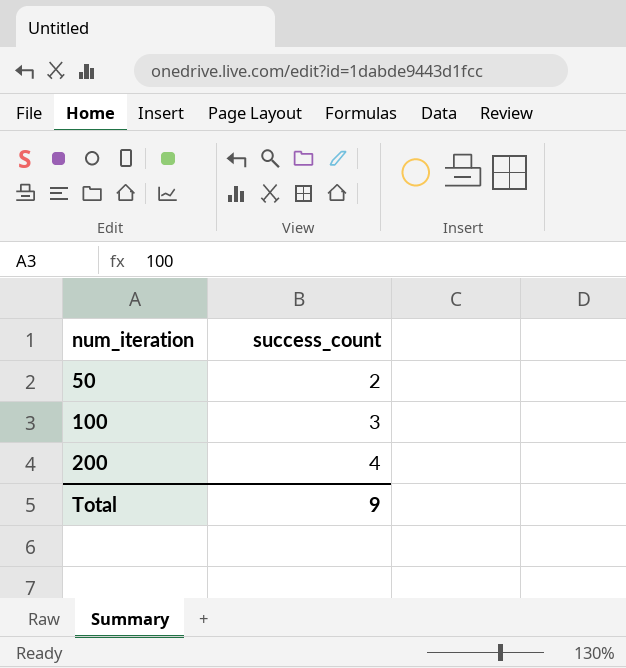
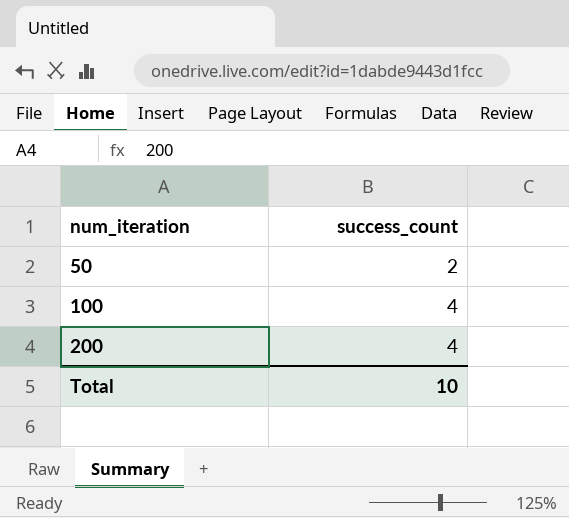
100 | success_count: 3 -> 4
Total | success_count: 9 -> 10

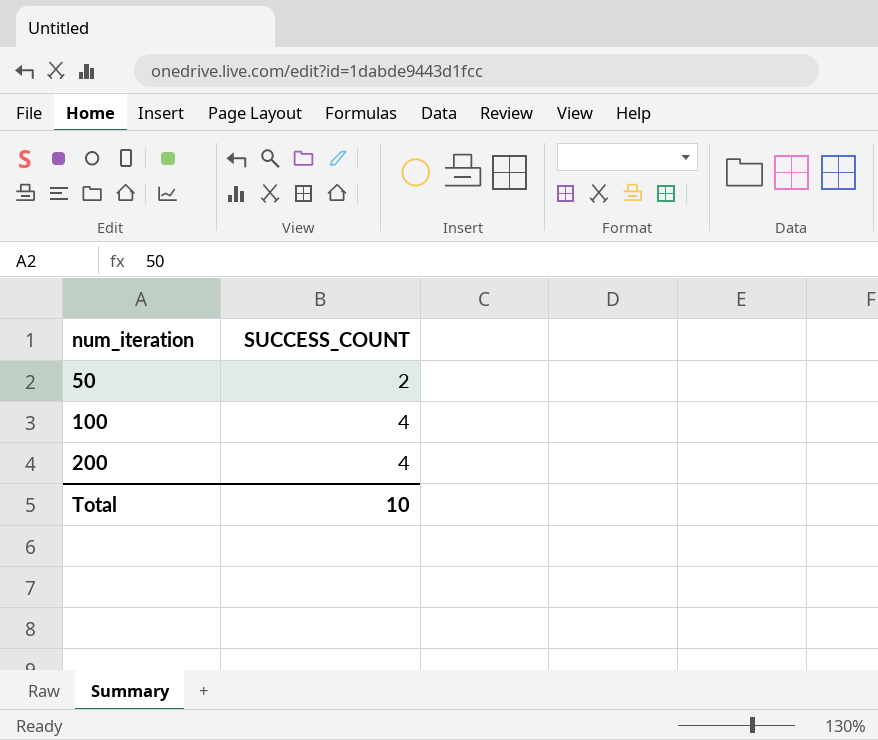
column name: success_count -> SUCCESS_COUNT

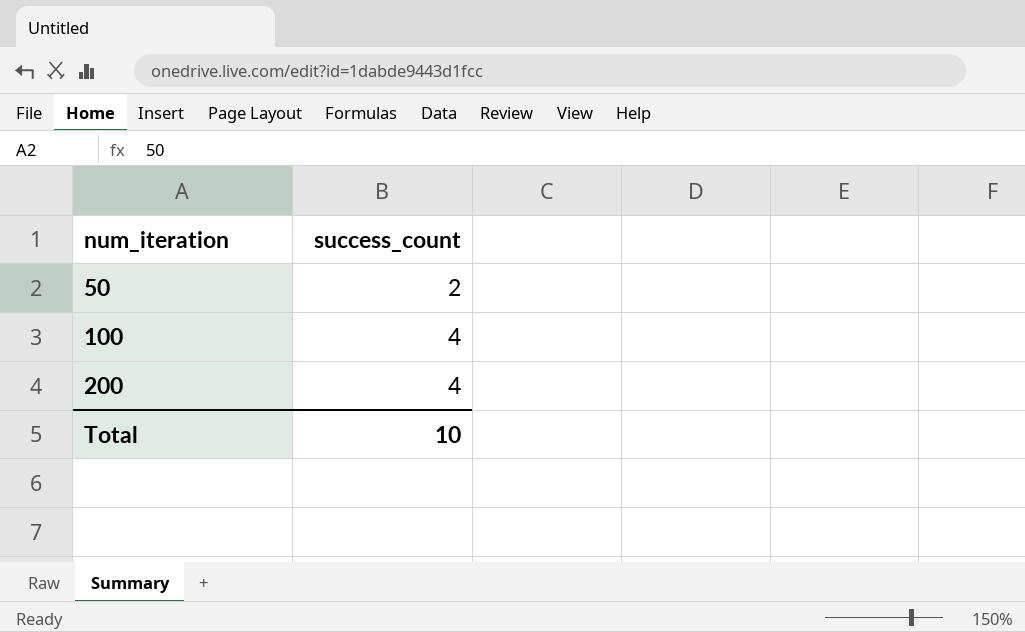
column name: SUCCESS_COUNT -> success_count

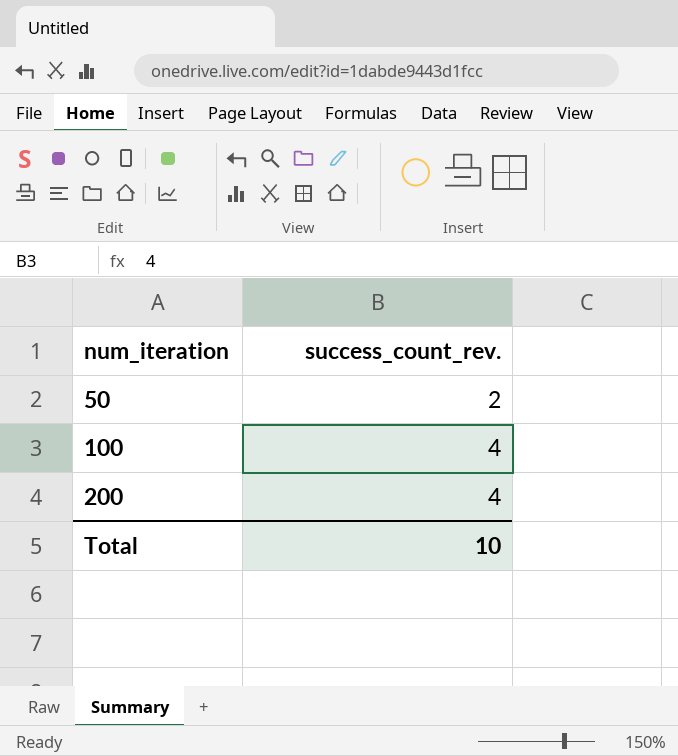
column name: success_count -> success_count_rev.

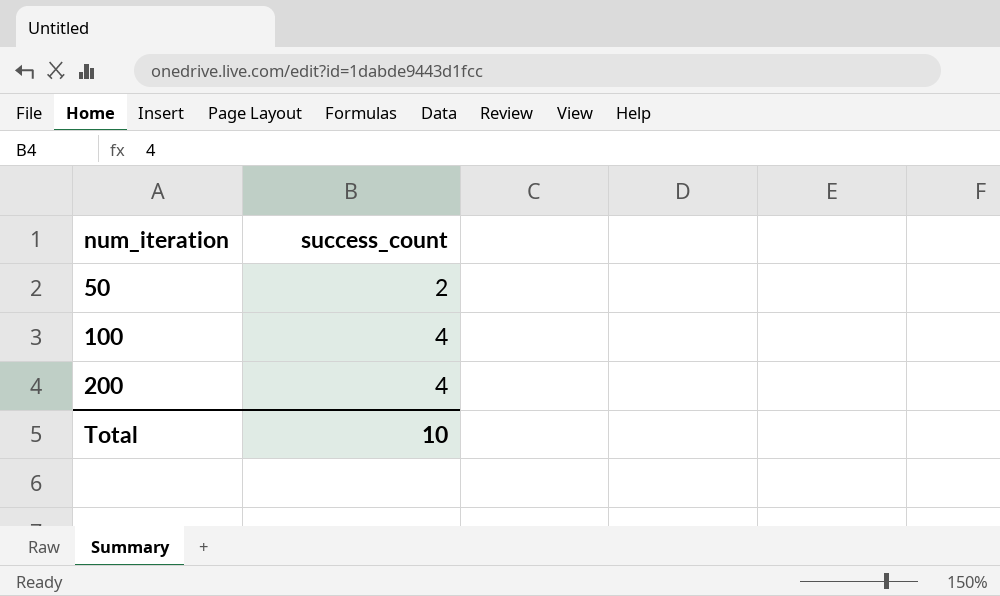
column name: success_count_rev. -> success_count

